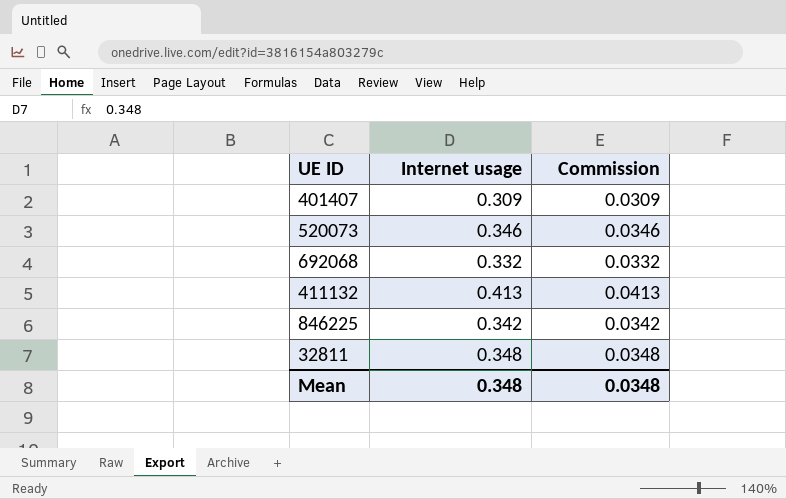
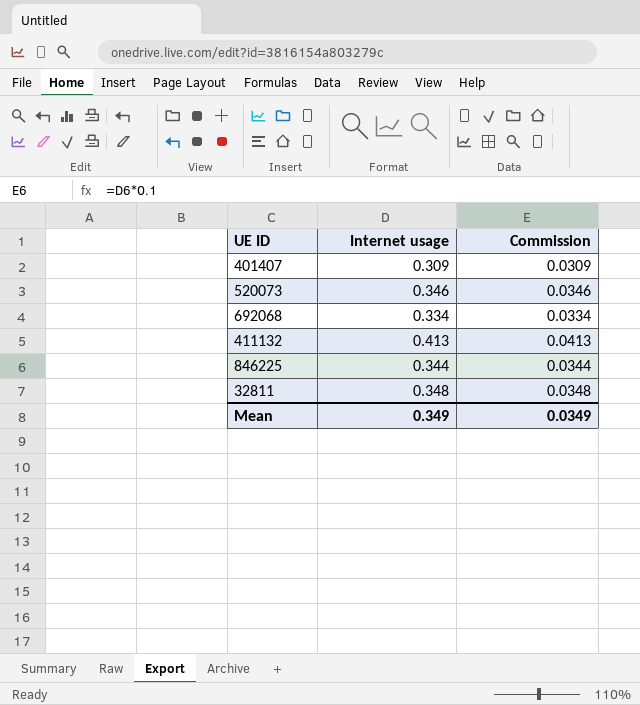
692068 | Internet usage: 0.332 -> 0.334
692068 | Commission: 0.0332 -> 0.0334
846225 | Internet usage: 0.342 -> 0.344
846225 | Commission: 0.0342 -> 0.0344
Mean | Internet usage: 0.348 -> 0.349
Mean | Commission: 0.0348 -> 0.0349

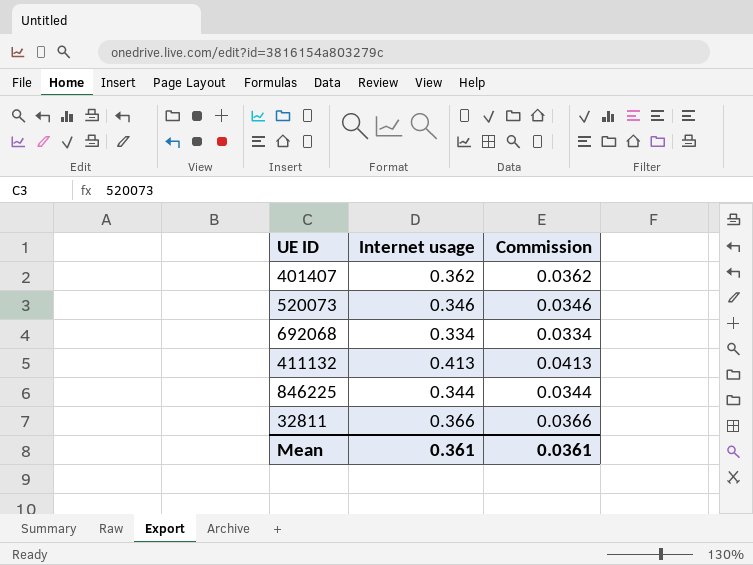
401407 | Internet usage: 0.309 -> 0.362
401407 | Commission: 0.0309 -> 0.0362
32811 | Internet usage: 0.348 -> 0.366
32811 | Commission: 0.0348 -> 0.0366
Mean | Internet usage: 0.349 -> 0.361
Mean | Commission: 0.0349 -> 0.0361

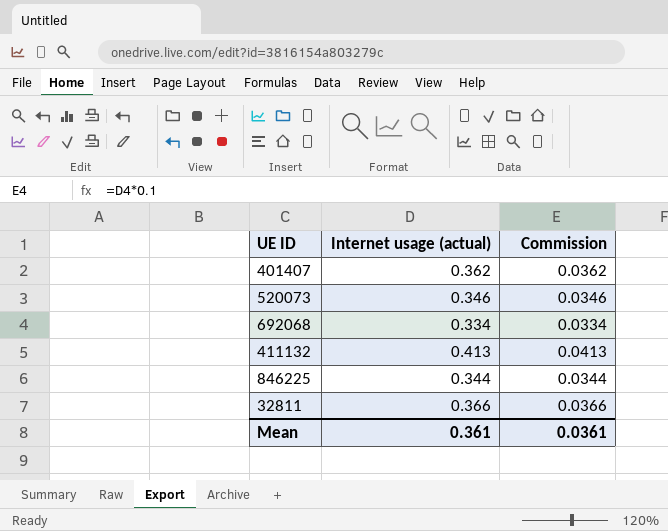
column name: Internet usage -> Internet usage (actual)

